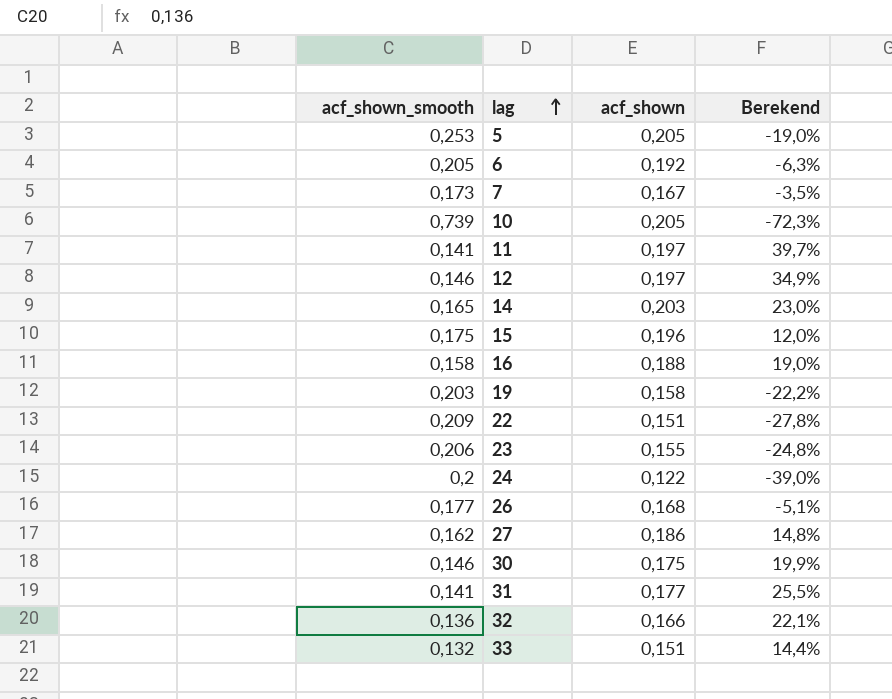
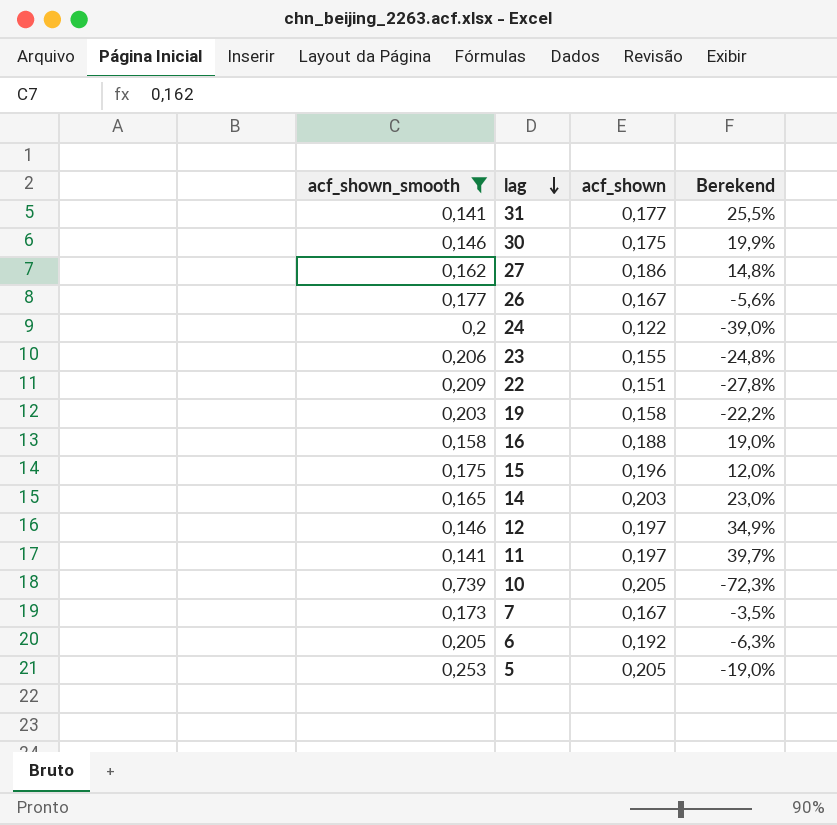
filter: none -> acf_shown_smooth >= 0,141
row order: lag ascending -> lag descending
26 | acf_shown: 0,168 -> 0,167
26 | Berekend: -5,1% -> -5,6%

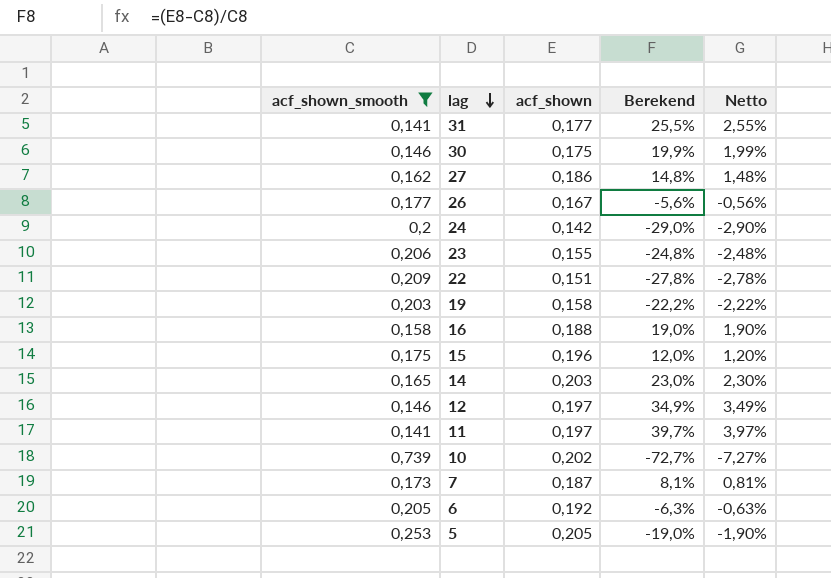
column Netto | formula: none -> [Berekend] * 0,1
24 | acf_shown: 0,122 -> 0,142
24 | Berekend: -39,0% -> -29,0%
10 | acf_shown: 0,205 -> 0,202
10 | Berekend: -72,3% -> -72,7%
7 | acf_shown: 0,167 -> 0,187
7 | Berekend: -3,5% -> 8,1%

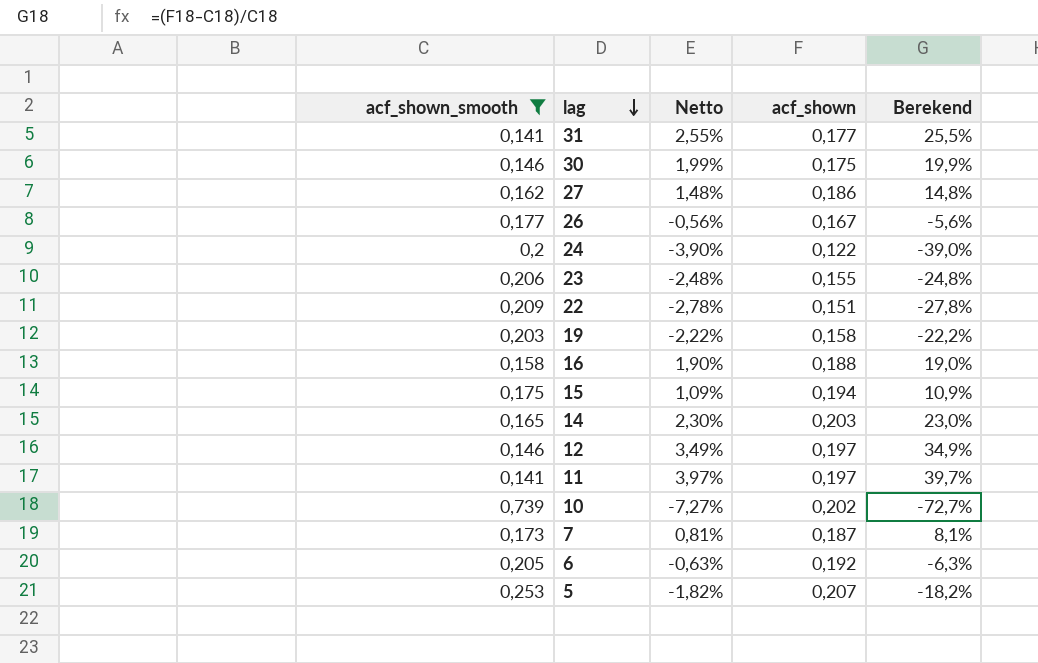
column Netto | position: 5 -> 3
24 | Netto: -2,90% -> -3,90%
24 | acf_shown: 0,142 -> 0,122
24 | Berekend: -29,0% -> -39,0%
15 | Netto: 1,20% -> 1,09%
15 | acf_shown: 0,196 -> 0,194
15 | Berekend: 12,0% -> 10,9%
5 | Netto: -1,90% -> -1,82%
5 | acf_shown: 0,205 -> 0,207
5 | Berekend: -19,0% -> -18,2%

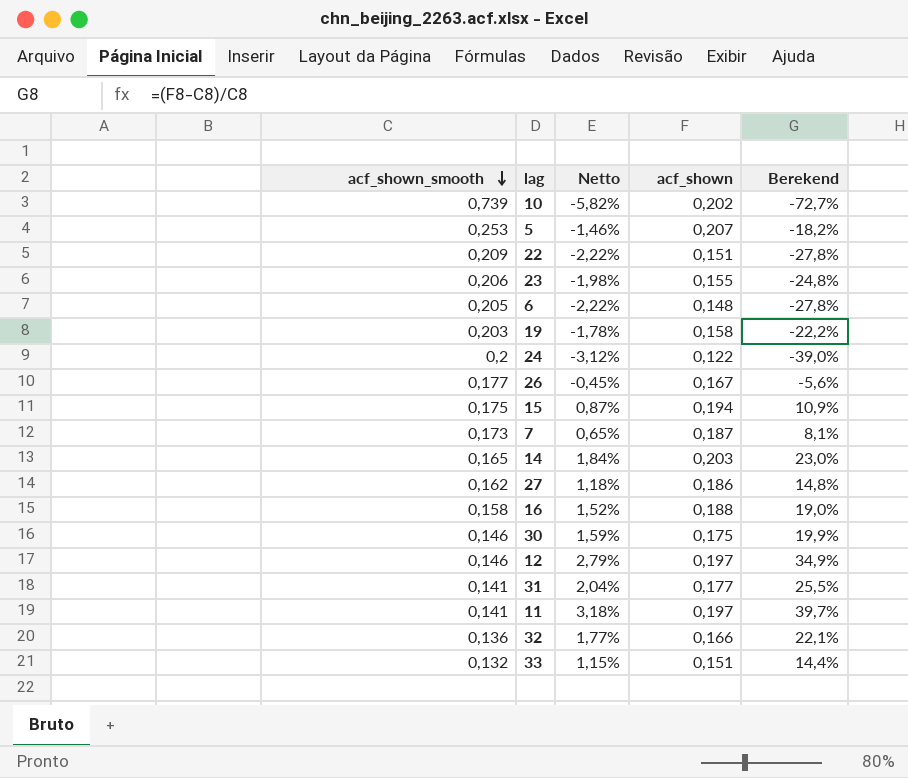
filter: acf_shown_smooth >= 0,141 -> none
row order: lag descending -> acf_shown_smooth descending
column Netto | formula: [Berekend] * 0,1 -> [Berekend] * 0,08
6 | acf_shown: 0,192 -> 0,148
6 | Berekend: -6,3% -> -27,8%

